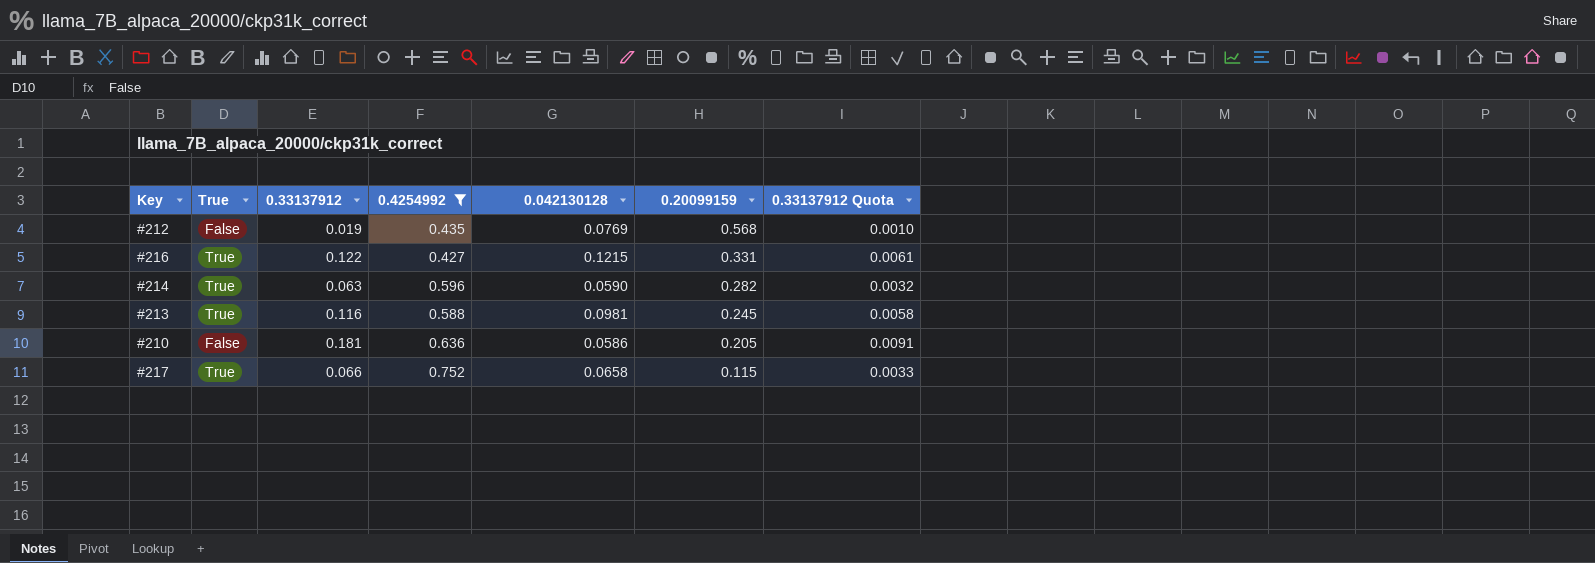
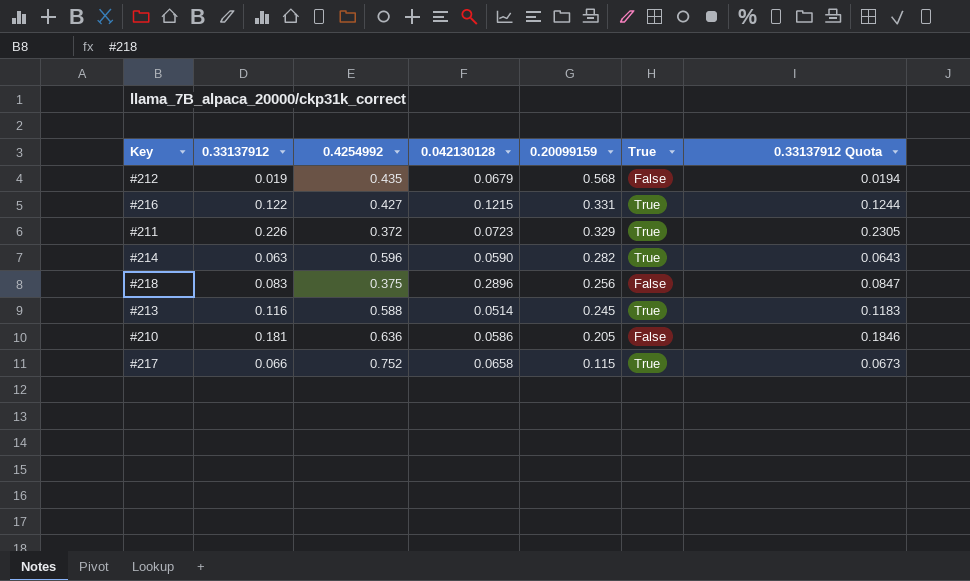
filter: 0.4254992 >= 0.427 -> none
column True | position: 2 -> 6
column 0.33137912 Quota | formula: [0.33137912] * 0.05 -> [0.33137912] * 1.02
#212 | 0.042130128: 0.0769 -> 0.0679
#213 | 0.042130128: 0.0981 -> 0.0514

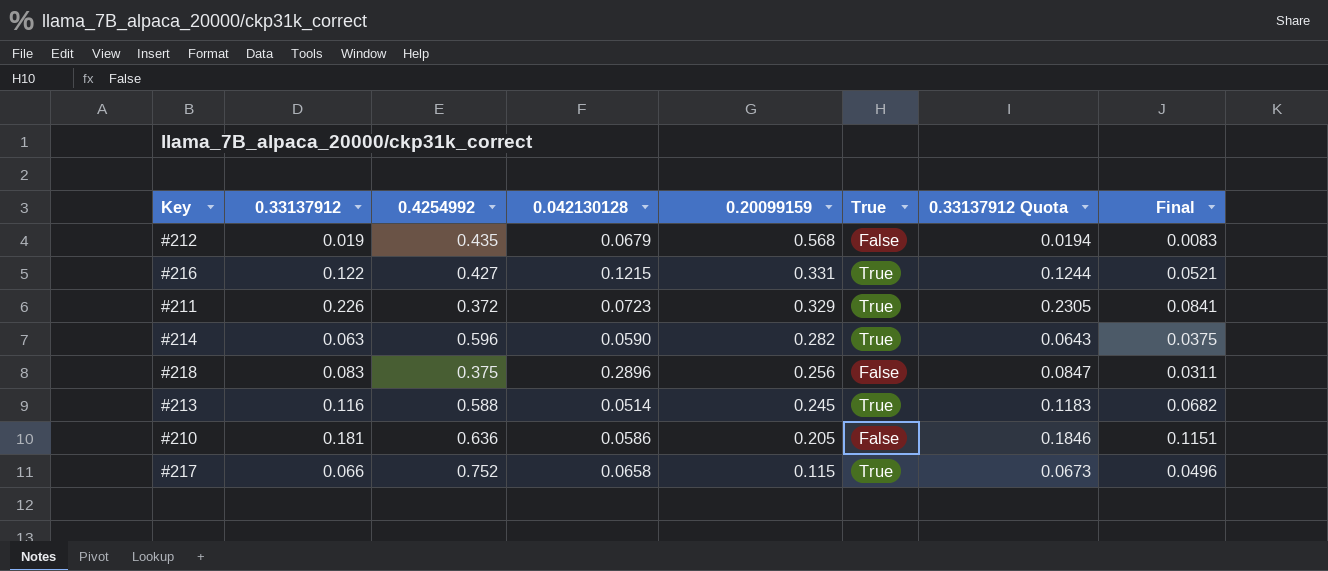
column Final | formula: none -> [0.33137912] * [0.4254992]

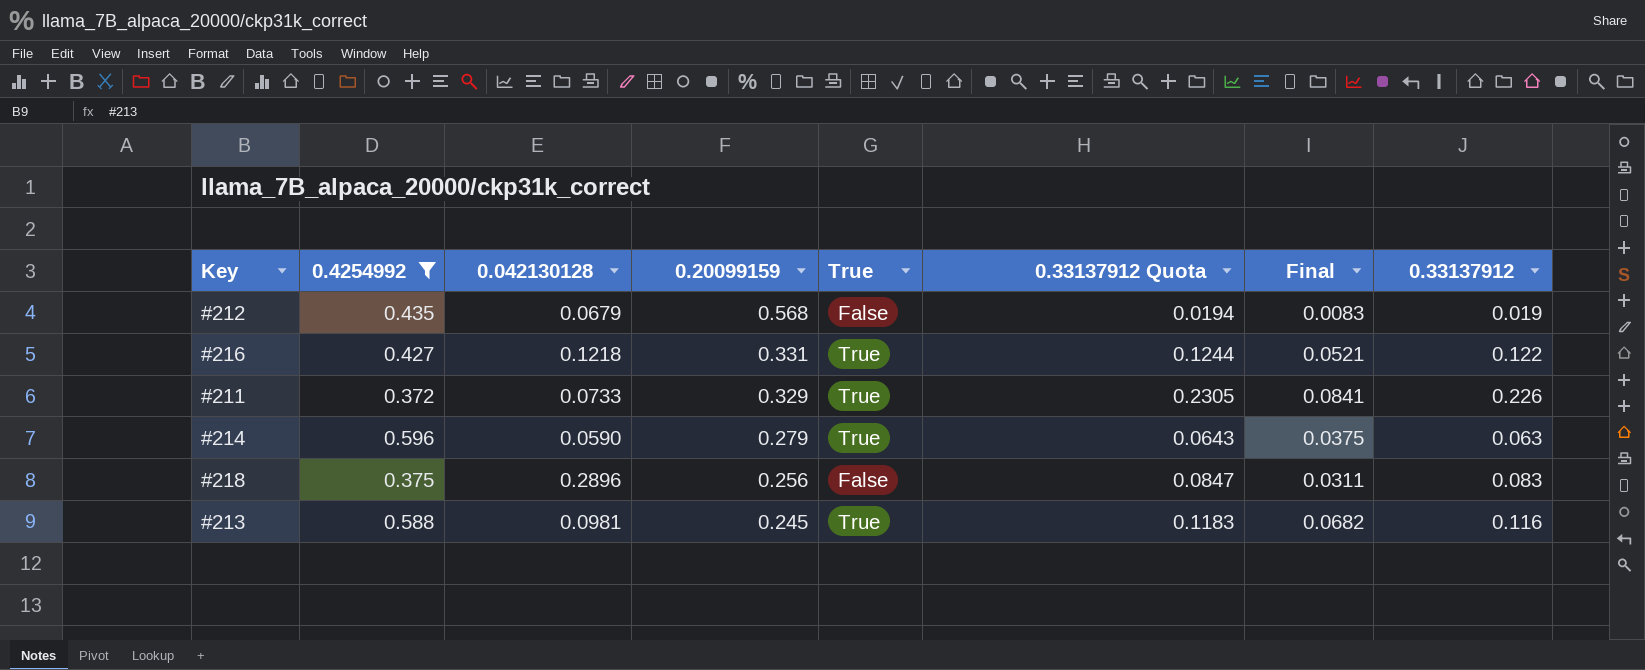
filter: none -> 0.4254992 <= 0.596
column 0.33137912 | position: 2 -> 8
#216 | 0.042130128: 0.1215 -> 0.1218
#211 | 0.042130128: 0.0723 -> 0.0733
#214 | 0.20099159: 0.282 -> 0.279
#213 | 0.042130128: 0.0514 -> 0.0981

